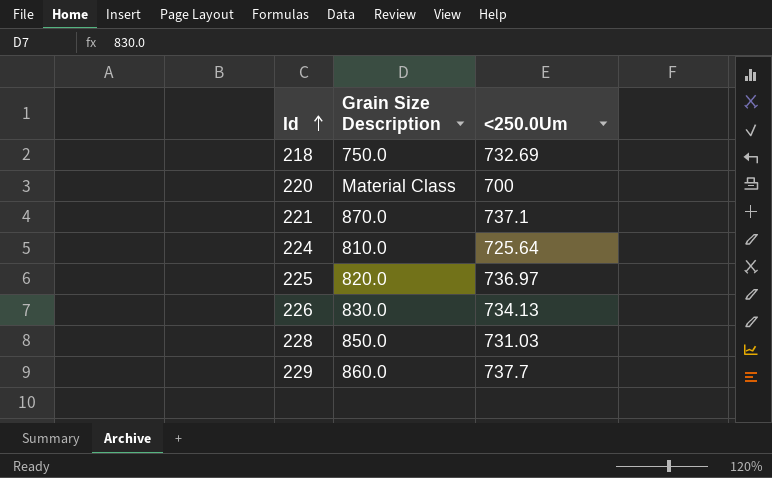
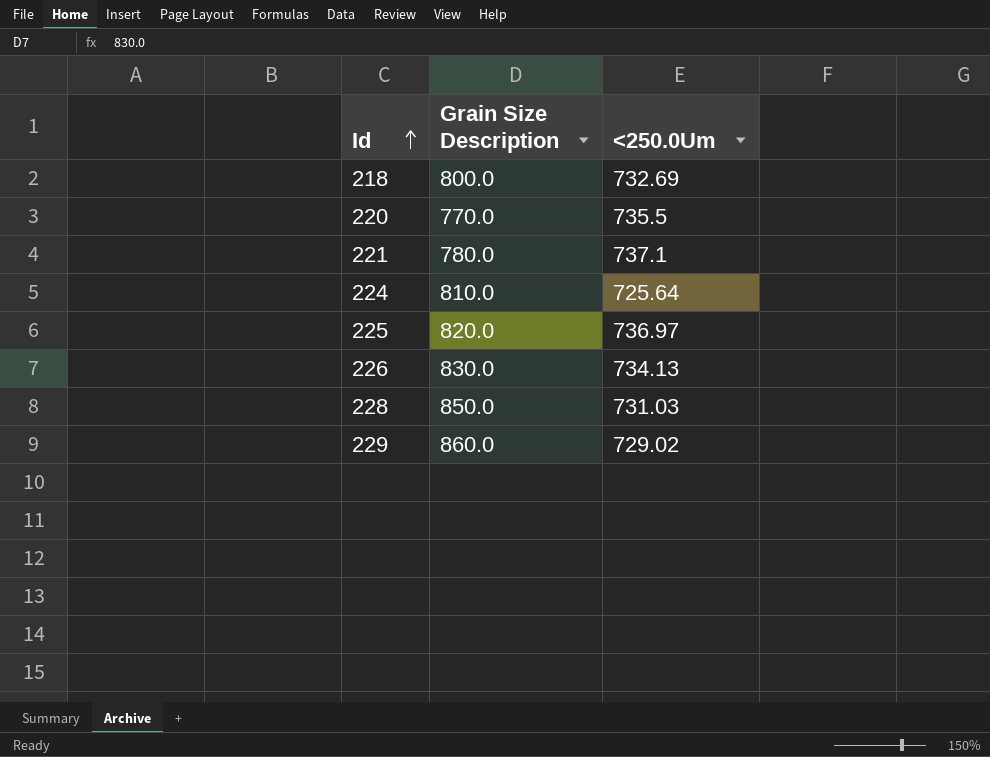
218 | Grain Size Description: 750.0 -> 800.0
220 | Grain Size Description: Material Class -> 770.0
220 | <250.0Um: 700 -> 735.5
221 | Grain Size Description: 870.0 -> 780.0
229 | <250.0Um: 737.7 -> 729.02

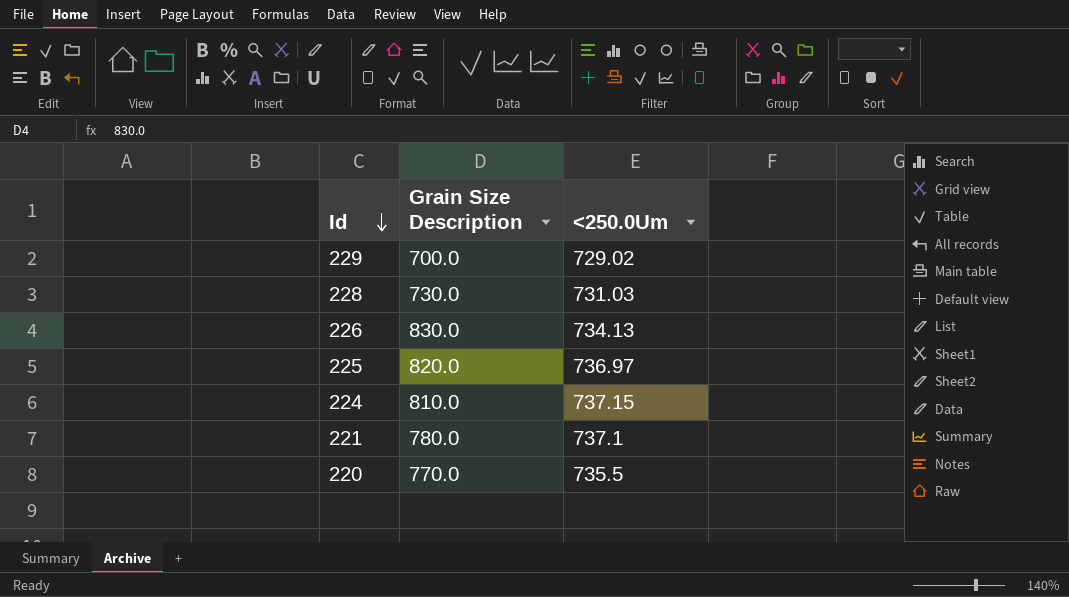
row order: Id ascending -> Id descending
row 218: 800.0 | 732.69 -> none
229 | Grain Size Description: 860.0 -> 700.0
228 | Grain Size Description: 850.0 -> 730.0
224 | <250.0Um: 725.64 -> 737.15

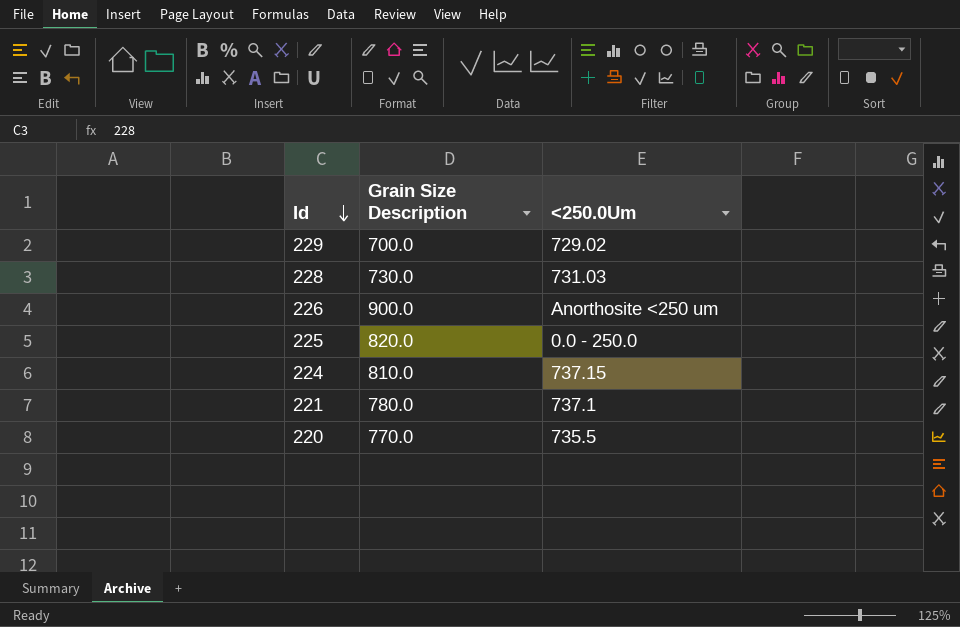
226 | Grain Size Description: 830.0 -> 900.0
226 | <250.0Um: 734.13 -> Anorthosite <250 um
225 | <250.0Um: 736.97 -> 0.0 - 250.0

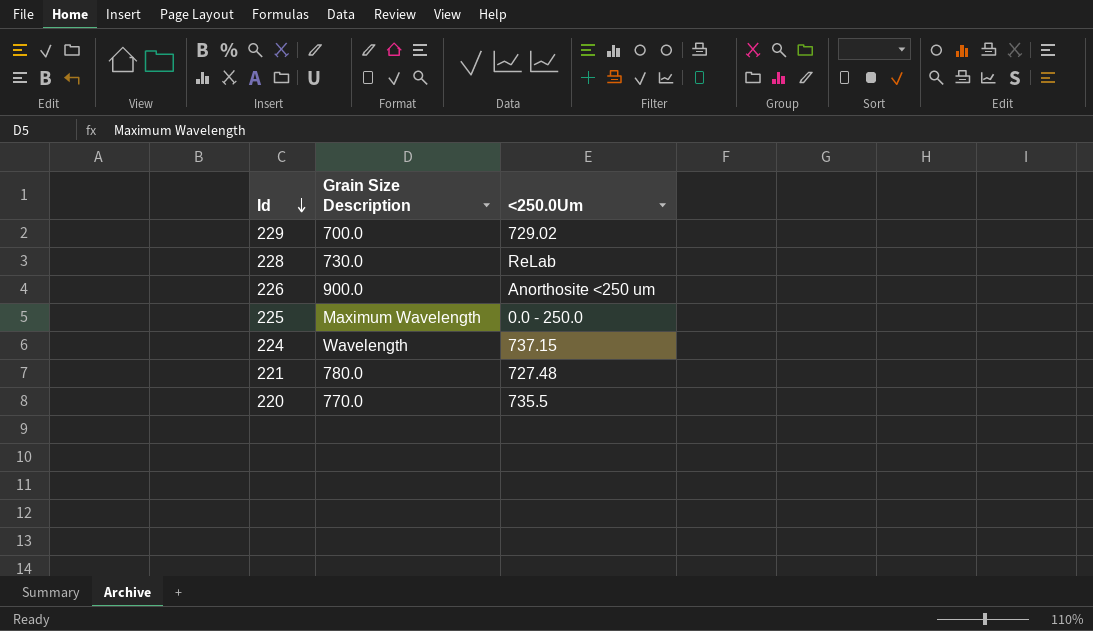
228 | <250.0Um: 731.03 -> ReLab
225 | Grain Size Description: 820.0 -> Maximum Wavelength
224 | Grain Size Description: 810.0 -> Wavelength
221 | <250.0Um: 737.1 -> 727.48

